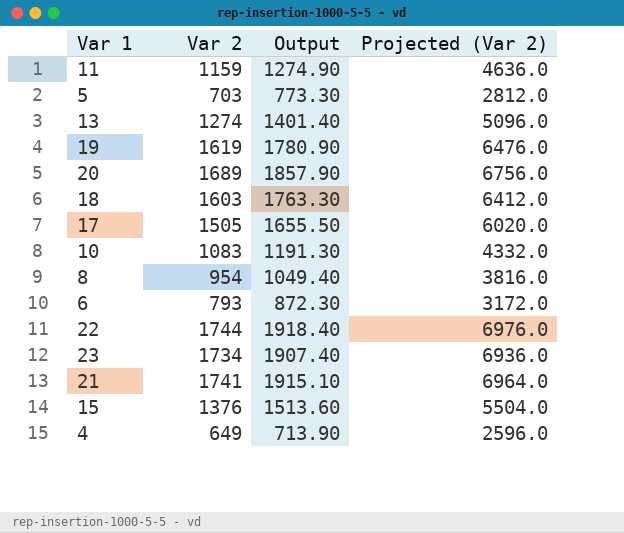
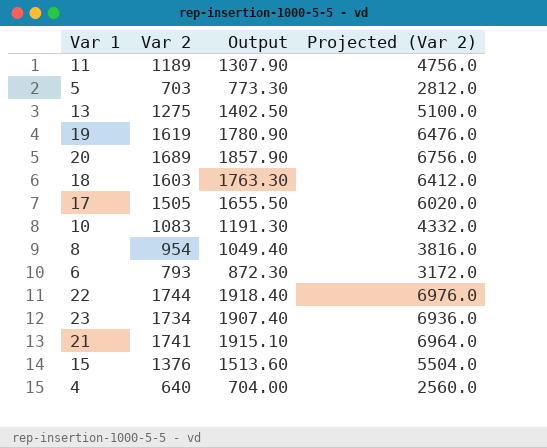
11 | Var 2: 1159 -> 1189
11 | Output: 1274.90 -> 1307.90
11 | Projected (Var 2): 4636.0 -> 4756.0
13 | Var 2: 1274 -> 1275
13 | Output: 1401.40 -> 1402.50
13 | Projected (Var 2): 5096.0 -> 5100.0
4 | Var 2: 649 -> 640
4 | Output: 713.90 -> 704.00
4 | Projected (Var 2): 2596.0 -> 2560.0

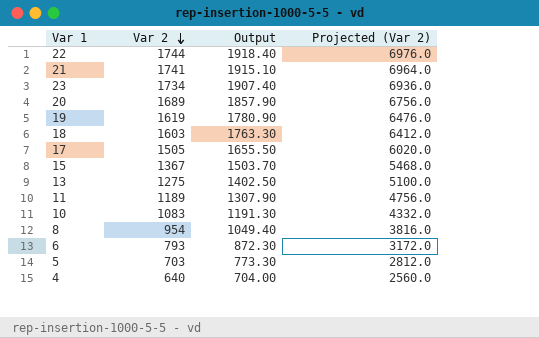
row order: none -> Var 2 descending
15 | Var 2: 1376 -> 1367
15 | Output: 1513.60 -> 1503.70
15 | Projected (Var 2): 5504.0 -> 5468.0

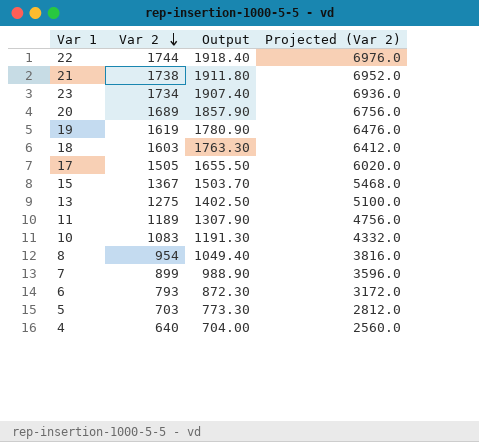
21 | Var 2: 1741 -> 1738
21 | Output: 1915.10 -> 1911.80
21 | Projected (Var 2): 6964.0 -> 6952.0
row 7: none -> 899 | 988.90 | 3596.0

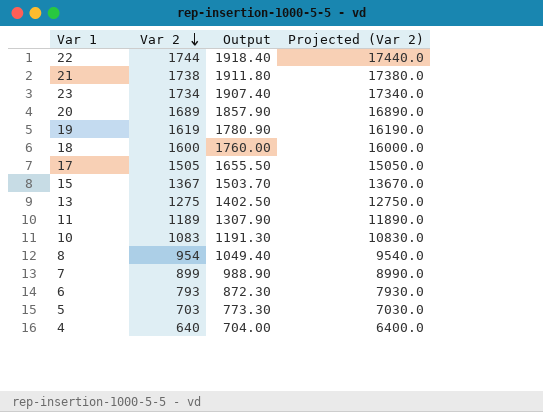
column Projected (Var 2) | formula: [Var 2] * 4 -> [Var 2] * 10
18 | Var 2: 1603 -> 1600
18 | Output: 1763.30 -> 1760.00

